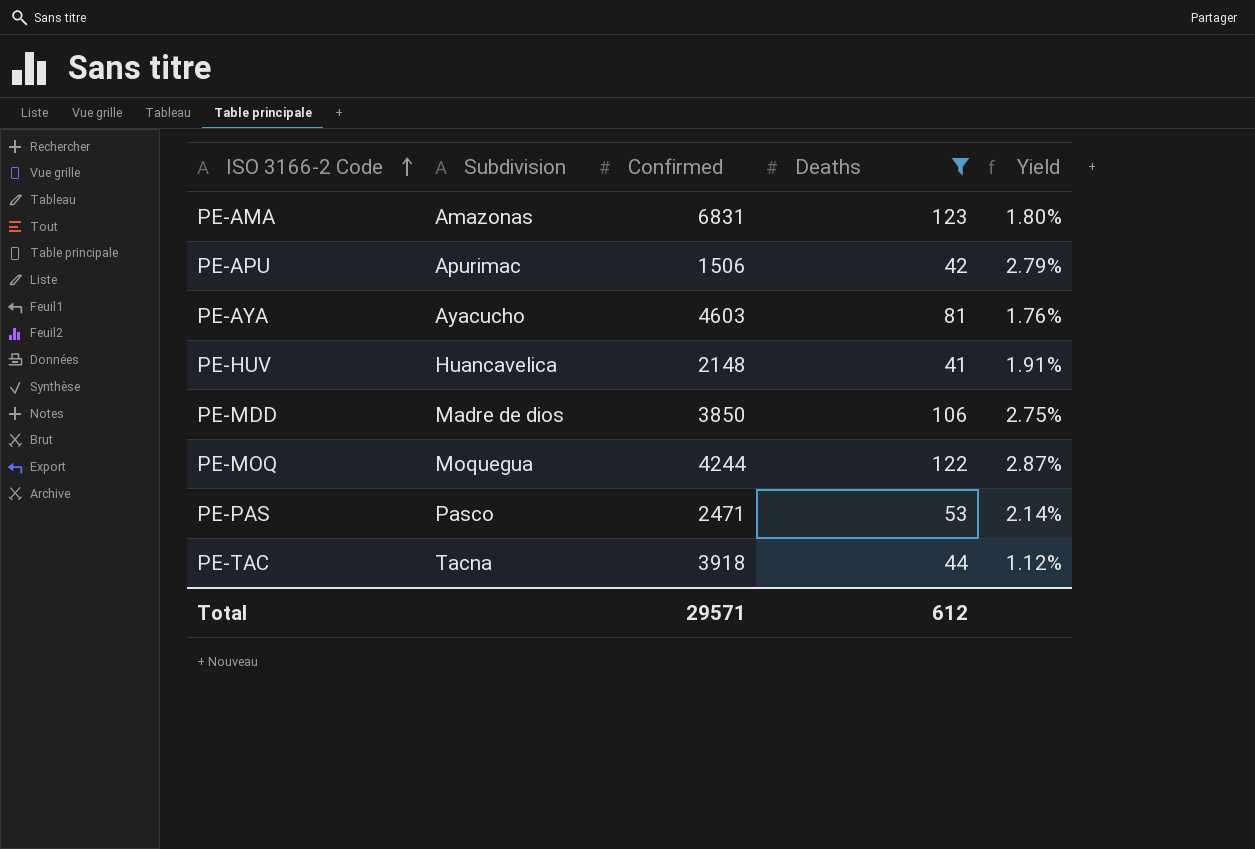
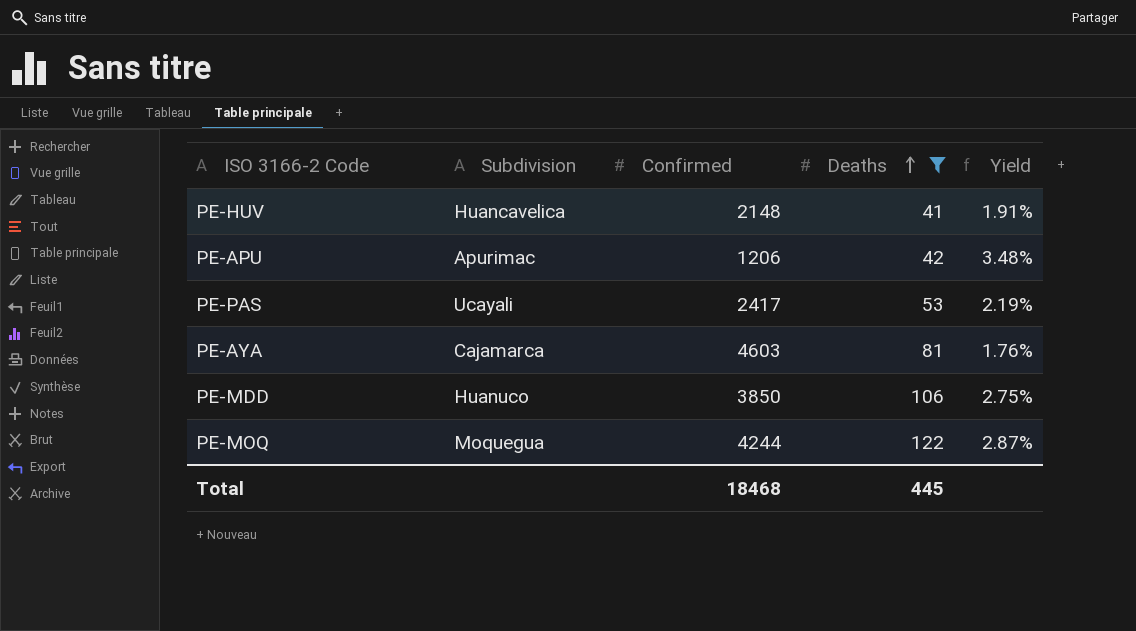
row order: ISO 3166-2 Code ascending -> Deaths ascending
row PE-AMA: Amazonas | 6831 | 123 | 1.80% -> none
row PE-TAC: Tacna | 3918 | 44 | 1.12% -> none
PE-APU | Confirmed: 1506 -> 1206
PE-APU | Yield: 2.79% -> 3.48%
PE-PAS | Subdivision: Pasco -> Ucayali
PE-PAS | Confirmed: 2471 -> 2417
PE-PAS | Yield: 2.14% -> 2.19%
PE-AYA | Subdivision: Ayacucho -> Cajamarca
PE-MDD | Subdivision: Madre de dios -> Huanuco
Total | Confirmed: 29571 -> 18468
Total | Deaths: 612 -> 445

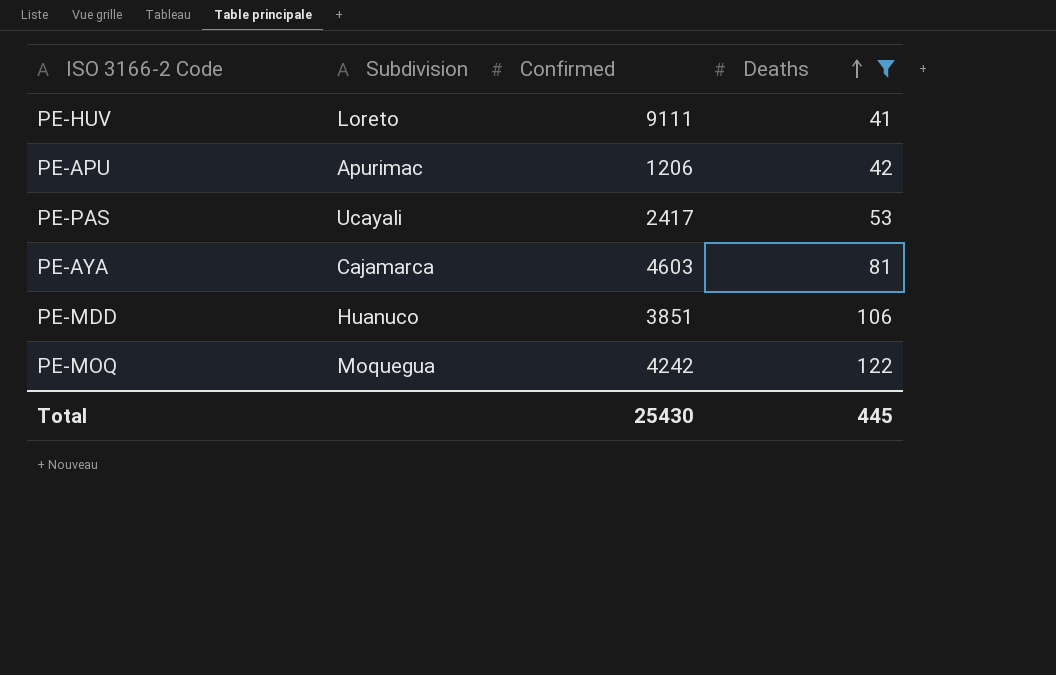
column Yield | formula: [Deaths] / [Confirmed] -> none
PE-HUV | Subdivision: Huancavelica -> Loreto
PE-HUV | Confirmed: 2148 -> 9111
PE-MDD | Confirmed: 3850 -> 3851
PE-MOQ | Confirmed: 4244 -> 4242
Total | Confirmed: 18468 -> 25430

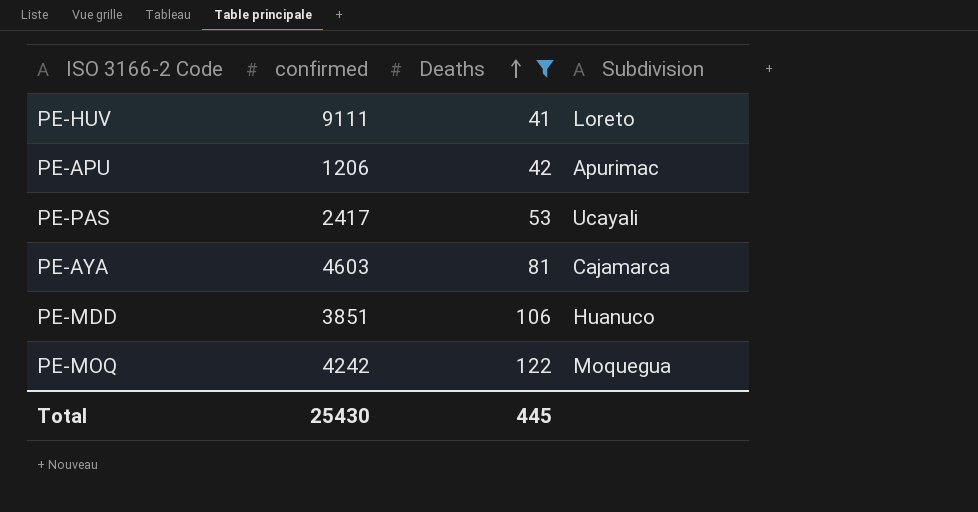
column name: Confirmed -> confirmed
column Subdivision | position: 2 -> 4

